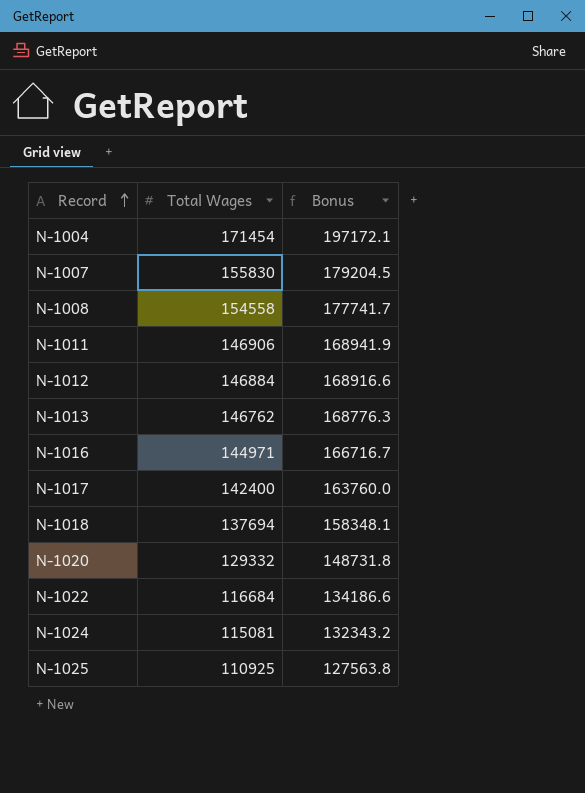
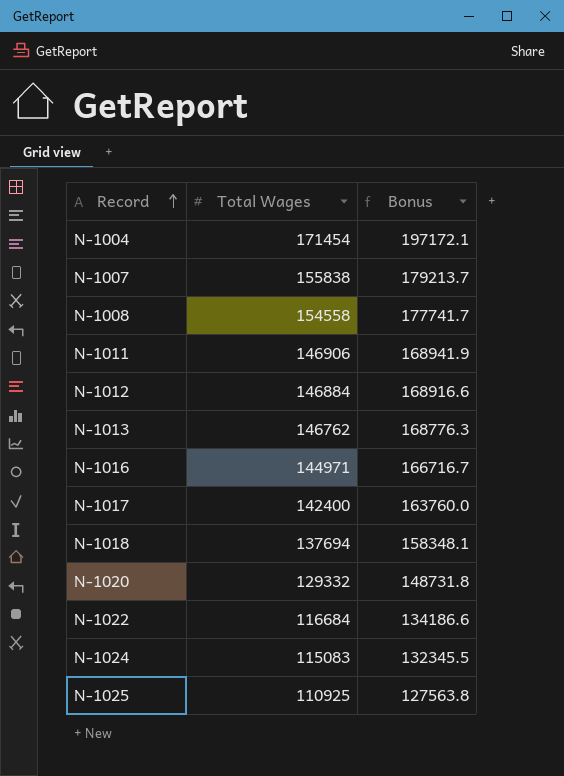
N-1007 | Total Wages: 155830 -> 155838
N-1007 | Bonus: 179204.5 -> 179213.7
N-1024 | Total Wages: 115081 -> 115083
N-1024 | Bonus: 132343.2 -> 132345.5

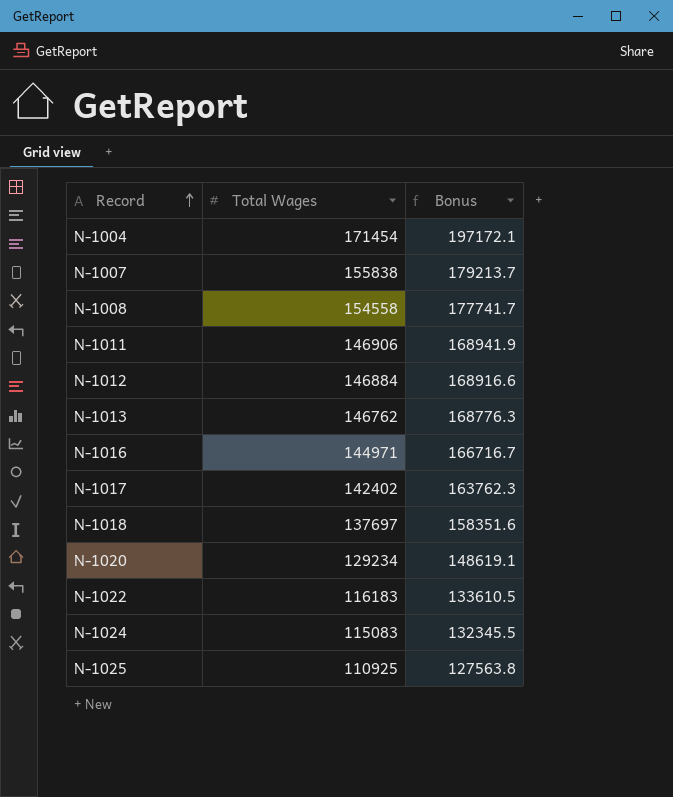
N-1017 | Total Wages: 142400 -> 142402
N-1017 | Bonus: 163760.0 -> 163762.3
N-1018 | Total Wages: 137694 -> 137697
N-1018 | Bonus: 158348.1 -> 158351.6
N-1020 | Total Wages: 129332 -> 129234
N-1020 | Bonus: 148731.8 -> 148619.1
N-1022 | Total Wages: 116684 -> 116183
N-1022 | Bonus: 134186.6 -> 133610.5

